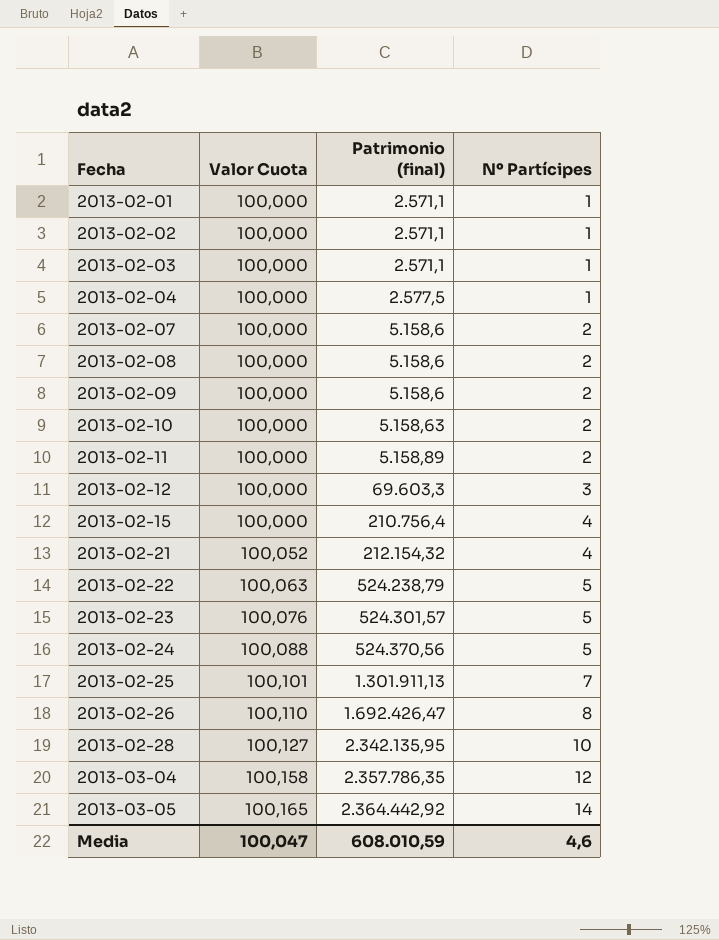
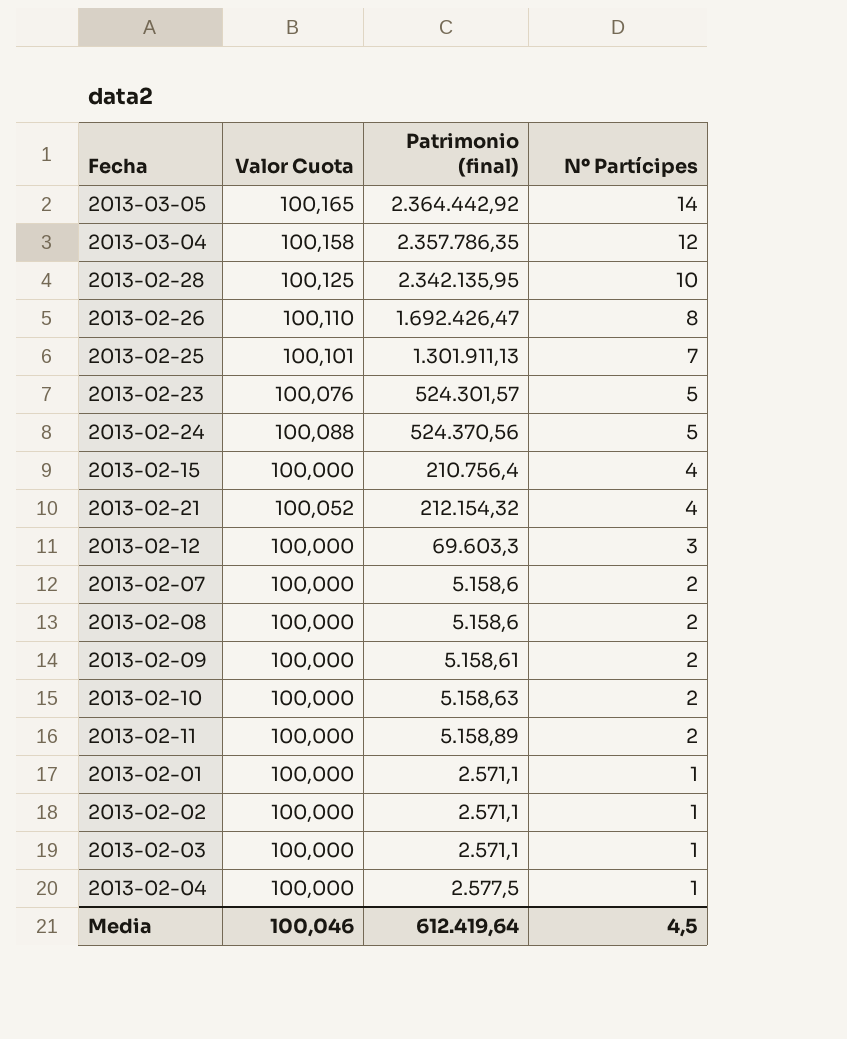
row order: Fecha ascending -> Nº Partícipes descending
row 2013-02-22: 100,063 | 524.238,79 | 5 -> none
2013-02-28 | Valor Cuota: 100,127 -> 100,125
2013-02-09 | Patrimonio (final): 5.158,6 -> 5.158,61
Media | Valor Cuota: 100,047 -> 100,046
Media | Patrimonio (final): 608.010,59 -> 612.419,64
Media | Nº Partícipes: 4,6 -> 4,5

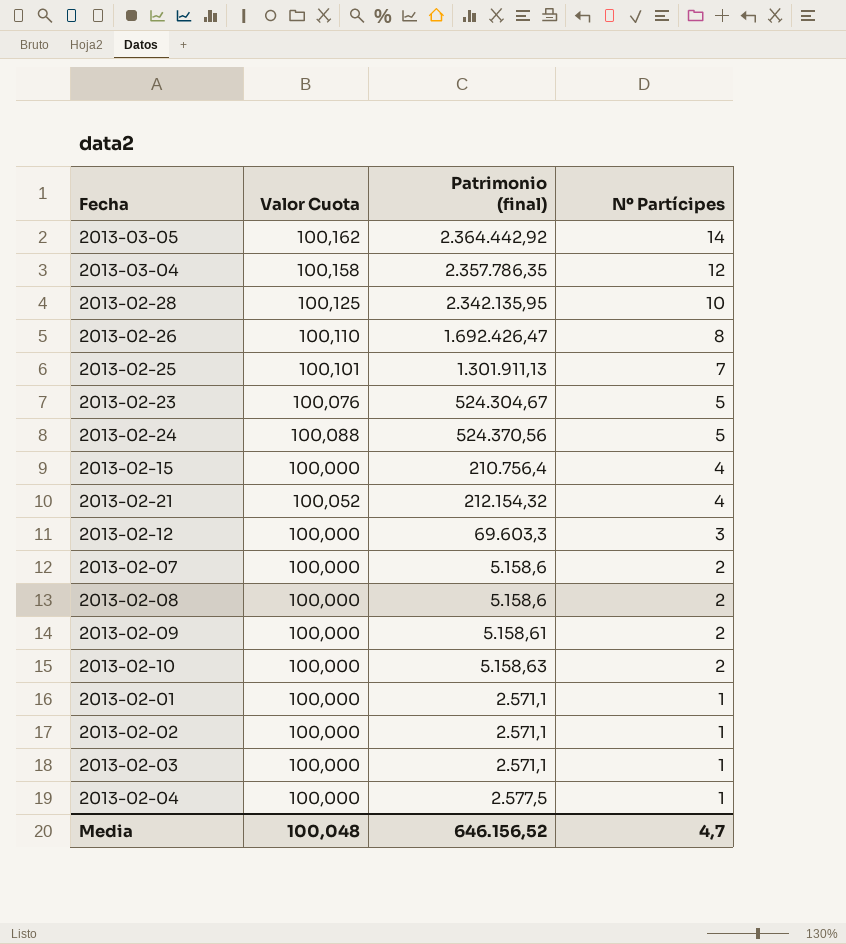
row 2013-02-11: 100,000 | 5.158,89 | 2 -> none
2013-03-05 | Valor Cuota: 100,165 -> 100,162
2013-02-23 | Patrimonio (final): 524.301,57 -> 524.304,67
Media | Valor Cuota: 100,046 -> 100,048
Media | Patrimonio (final): 612.419,64 -> 646.156,52
Media | Nº Partícipes: 4,5 -> 4,7

